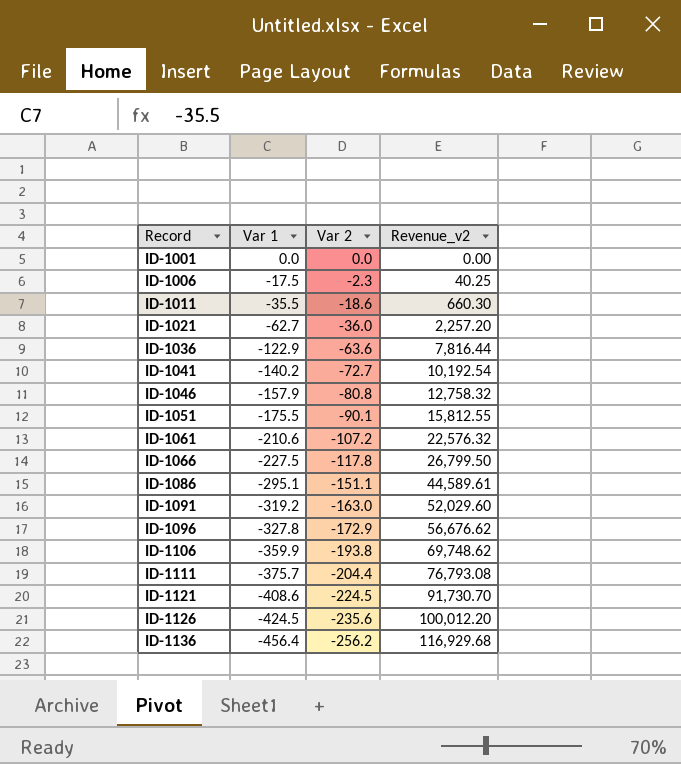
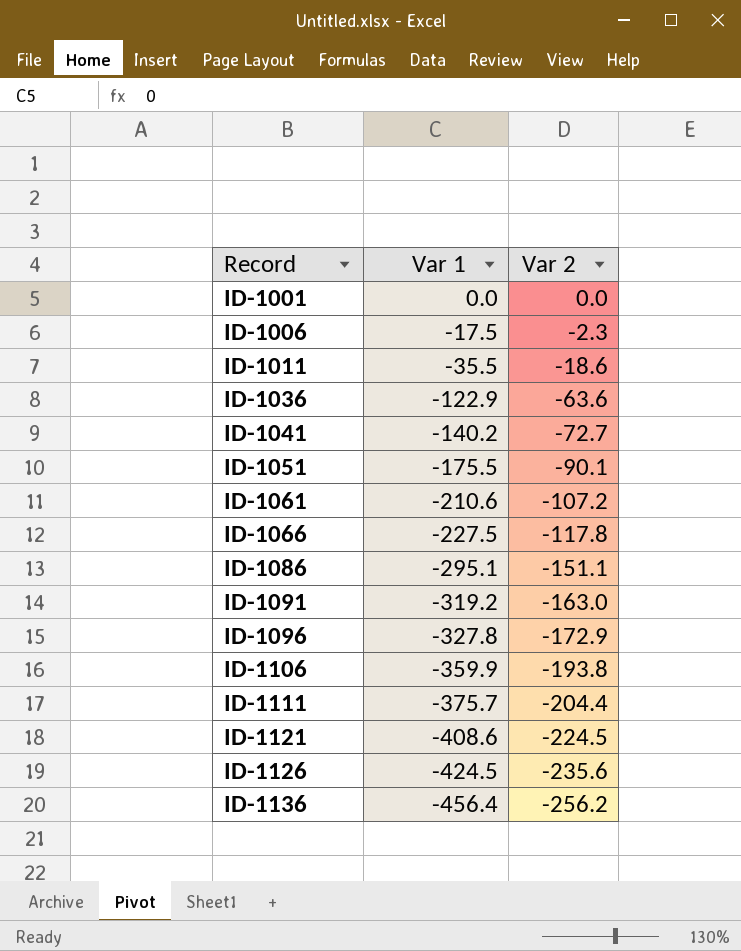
column Revenue_v2 | formula: [Var 1] * [Var 2] -> none
row ID-1021: -62.7 | -36.0 | 2,257.20 -> none
row ID-1046: -157.9 | -80.8 | 12,758.32 -> none

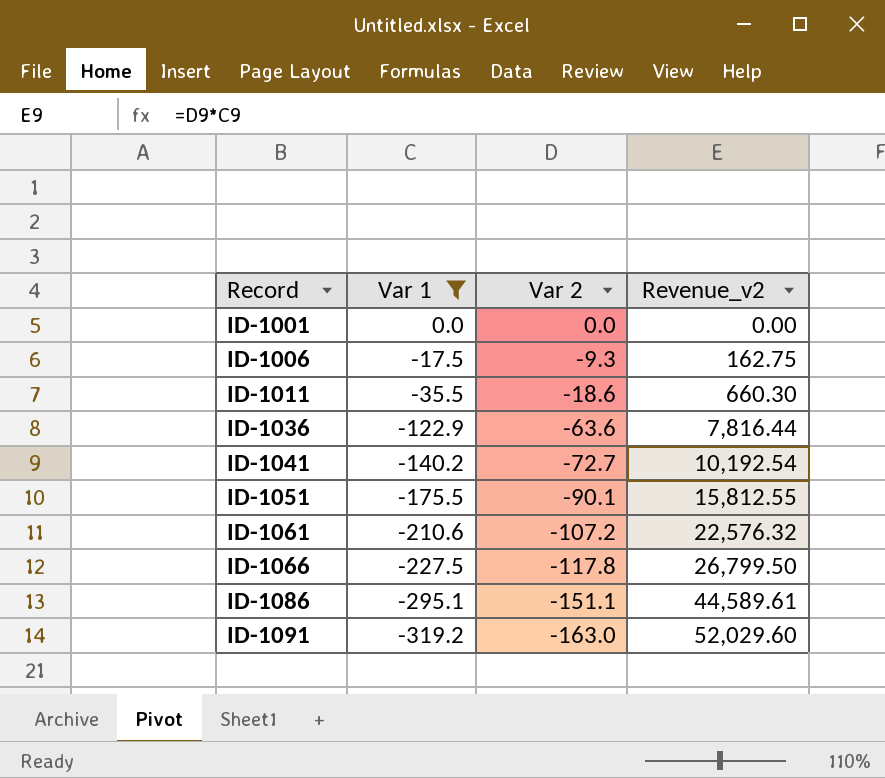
filter: none -> Var 1 >= -319.2
column Revenue_v2 | formula: none -> [Var 1] * [Var 2]
ID-1006 | Var 2: -2.3 -> -9.3

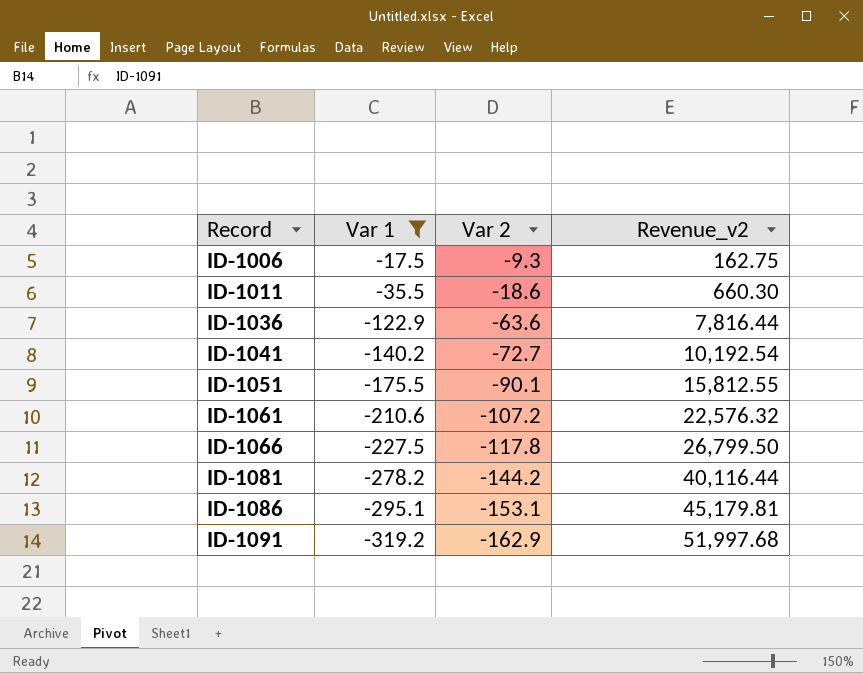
row ID-1001: 0.0 | 0.0 | 0.00 -> none
row ID-1081: none -> -278.2 | -144.2 | 40,116.44
ID-1086 | Var 2: -151.1 -> -153.1
ID-1086 | Revenue_v2: 44,589.61 -> 45,179.81
ID-1091 | Var 2: -163.0 -> -162.9
ID-1091 | Revenue_v2: 52,029.60 -> 51,997.68

